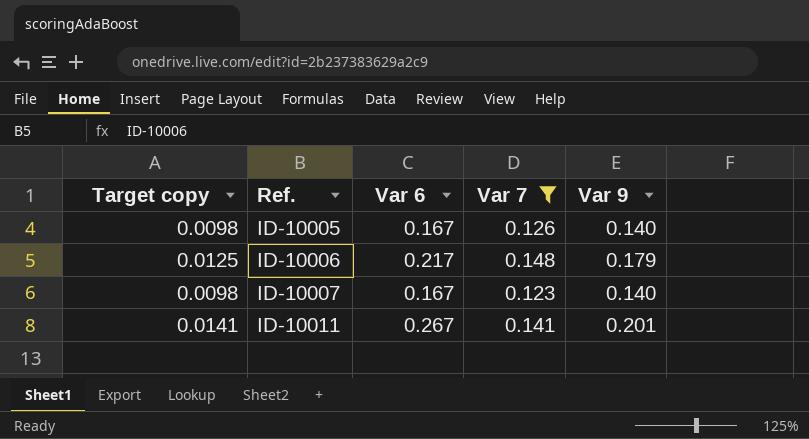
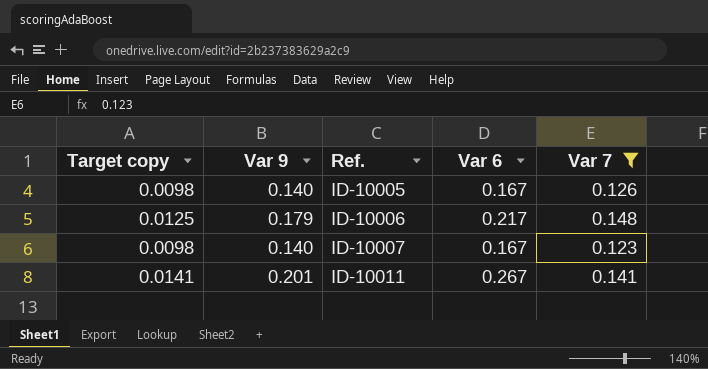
column Var 9 | position: 5 -> 2

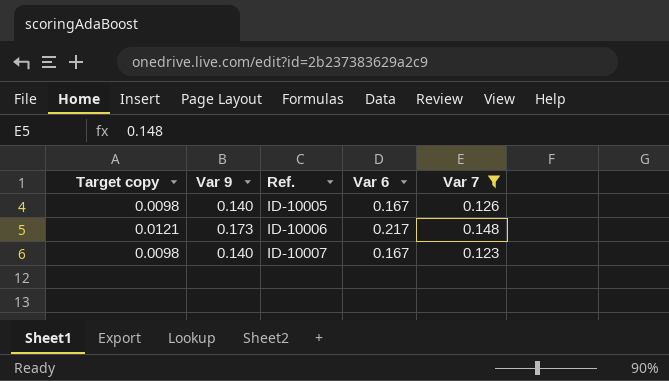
row ID-10011: 0.0141 | 0.201 | 0.267 | 0.141 -> none
ID-10006 | Target copy: 0.0125 -> 0.0121
ID-10006 | Var 9: 0.179 -> 0.173

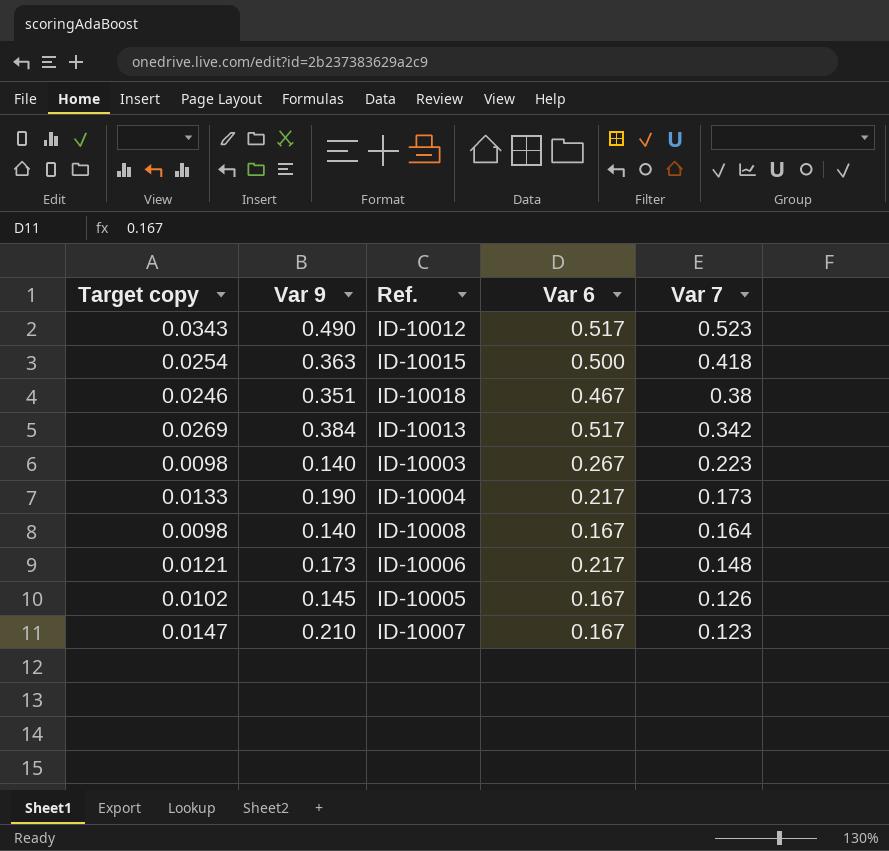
filter: Var 7 <= 0.148 -> none
row order: Ref. ascending -> Var 7 descending
ID-10005 | Target copy: 0.0098 -> 0.0102
ID-10005 | Var 9: 0.140 -> 0.145
ID-10007 | Target copy: 0.0098 -> 0.0147
ID-10007 | Var 9: 0.140 -> 0.210

